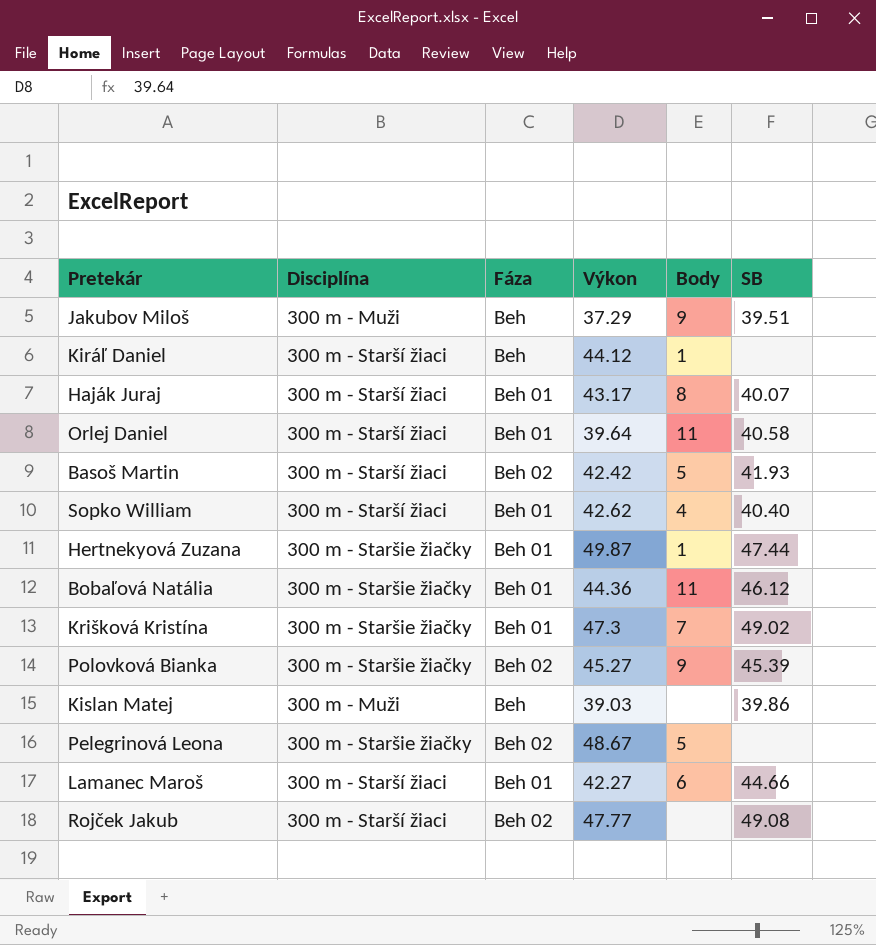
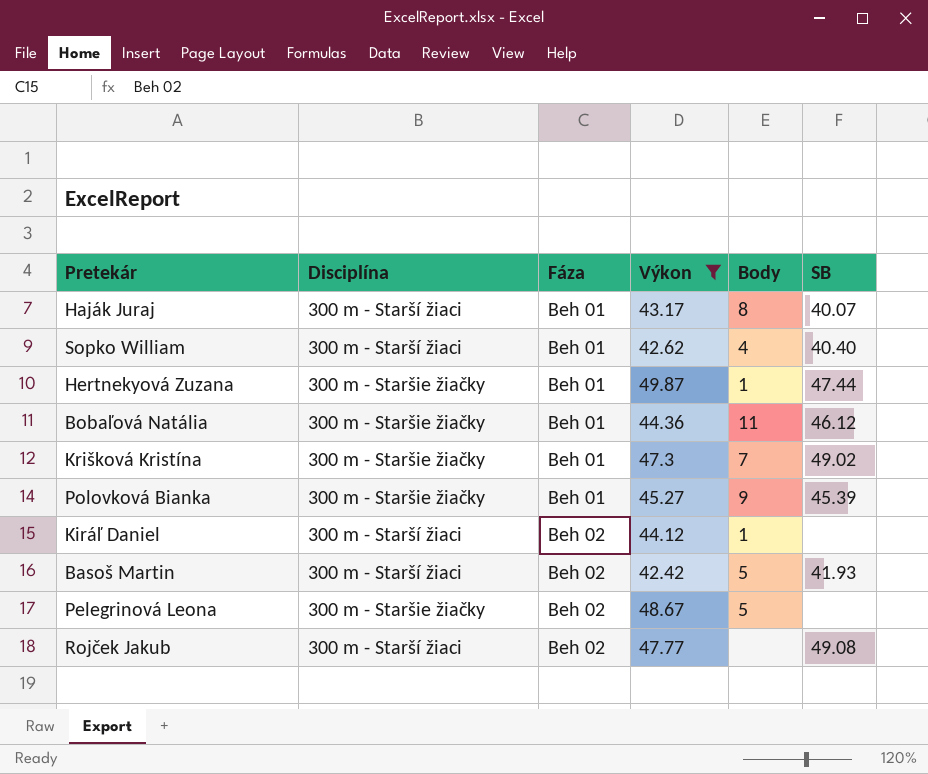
filter: none -> Výkon >= 42.42
row order: none -> Fáza ascending
Polovková Bianka | Fáza: Beh 02 -> Beh 01
Kiráľ Daniel | Fáza: Beh -> Beh 02

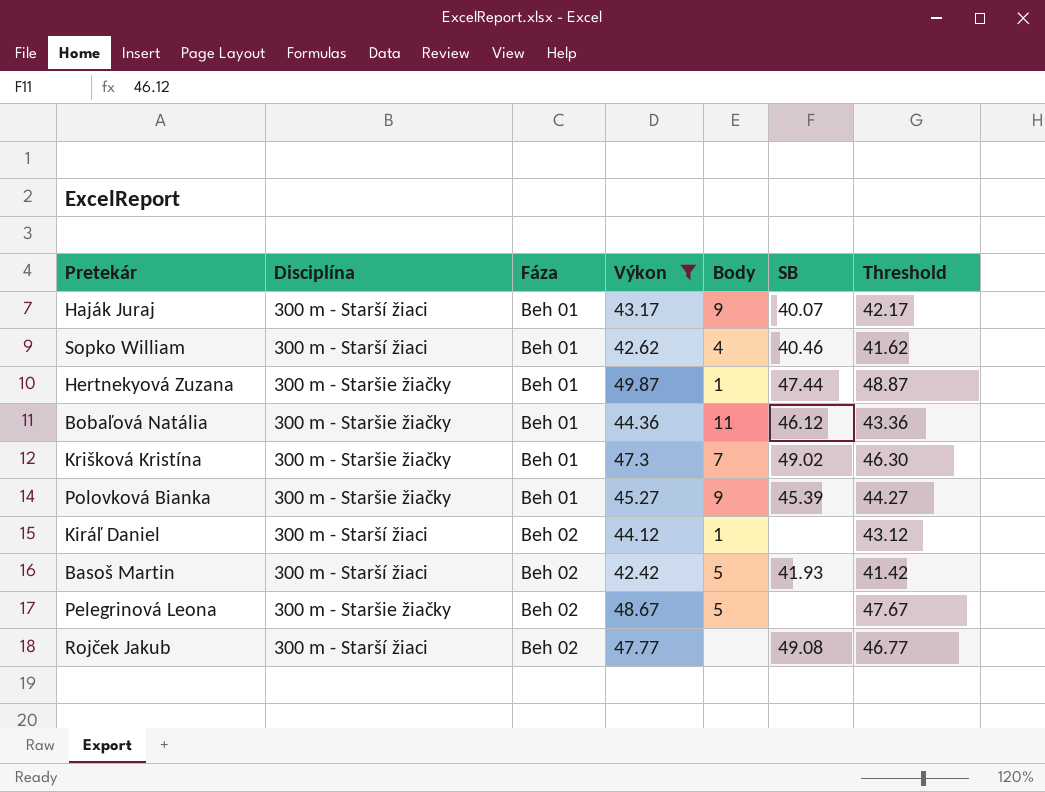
column Threshold | formula: none -> [Výkon] - 1
Haják Juraj | Body: 8 -> 9
Sopko William | SB: 40.40 -> 40.46

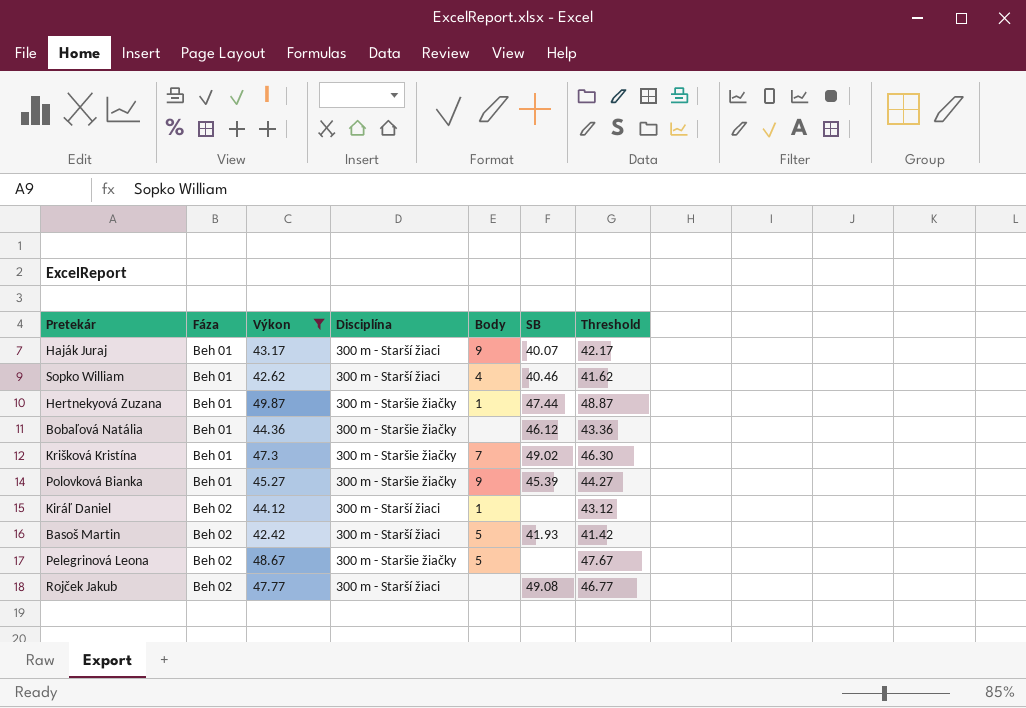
column Disciplína | position: 2 -> 4
Bobaľová Natália | Body: 11 -> none

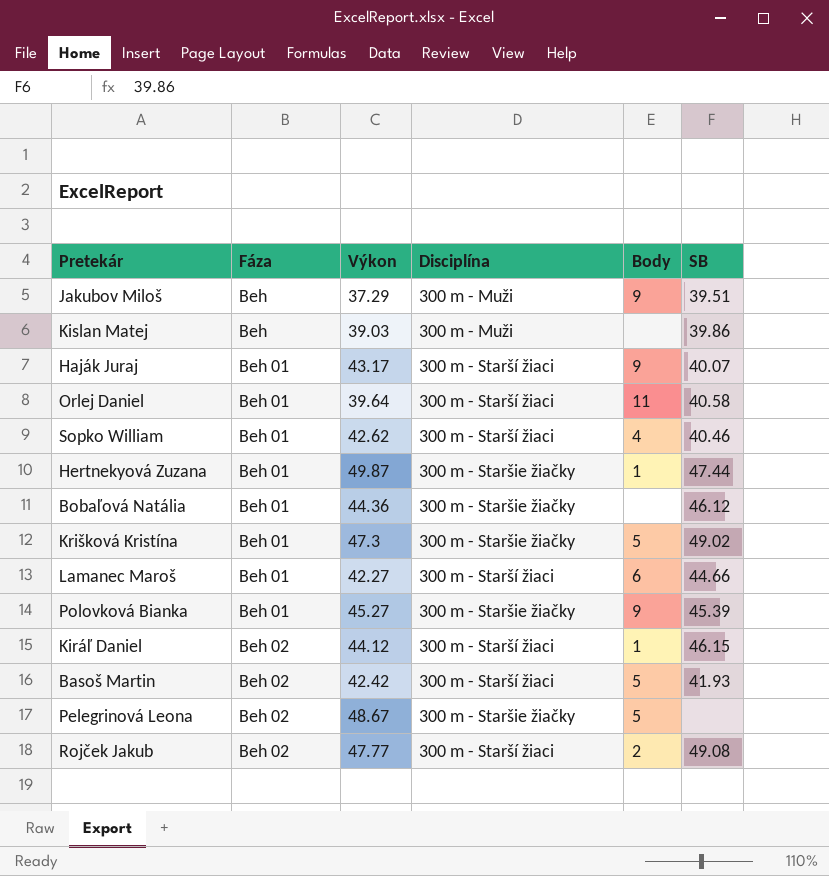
filter: Výkon >= 42.42 -> none
column Threshold | formula: [Výkon] - 1 -> none
Krišková Kristína | Body: 7 -> 5
Kiráľ Daniel | SB: none -> 46.15
Rojček Jakub | Body: none -> 2

